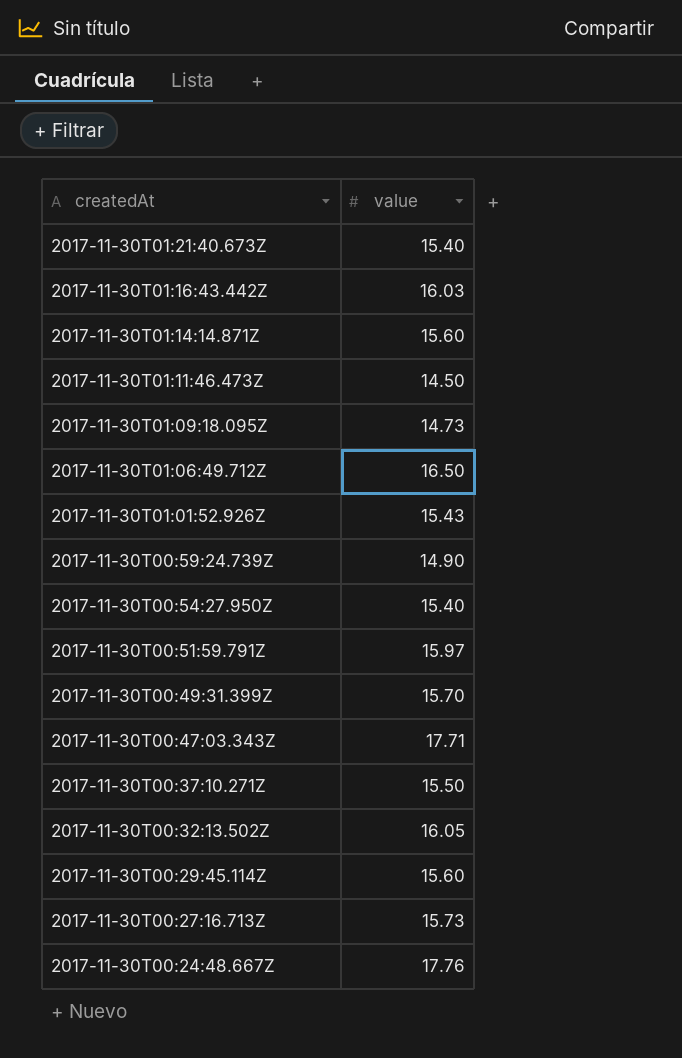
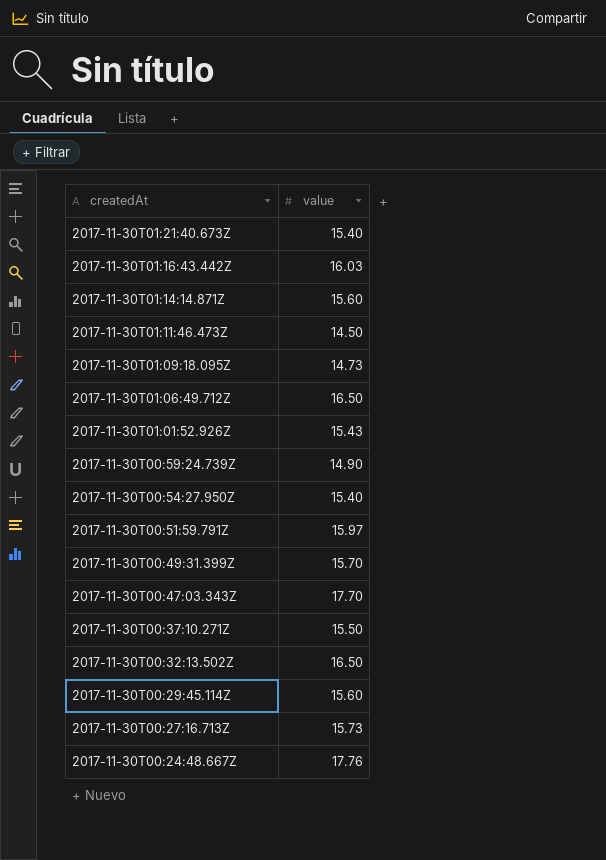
2017-11-30T00:47:03.343Z | value: 17.71 -> 17.70
2017-11-30T00:32:13.502Z | value: 16.05 -> 16.50

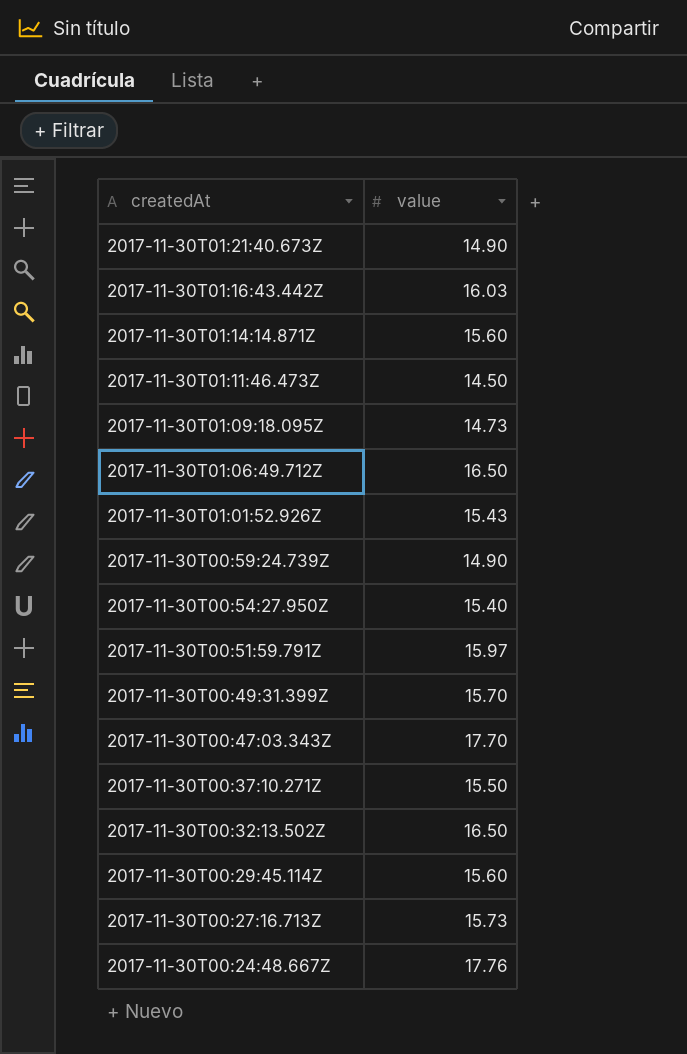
2017-11-30T01:21:40.673Z | value: 15.40 -> 14.90

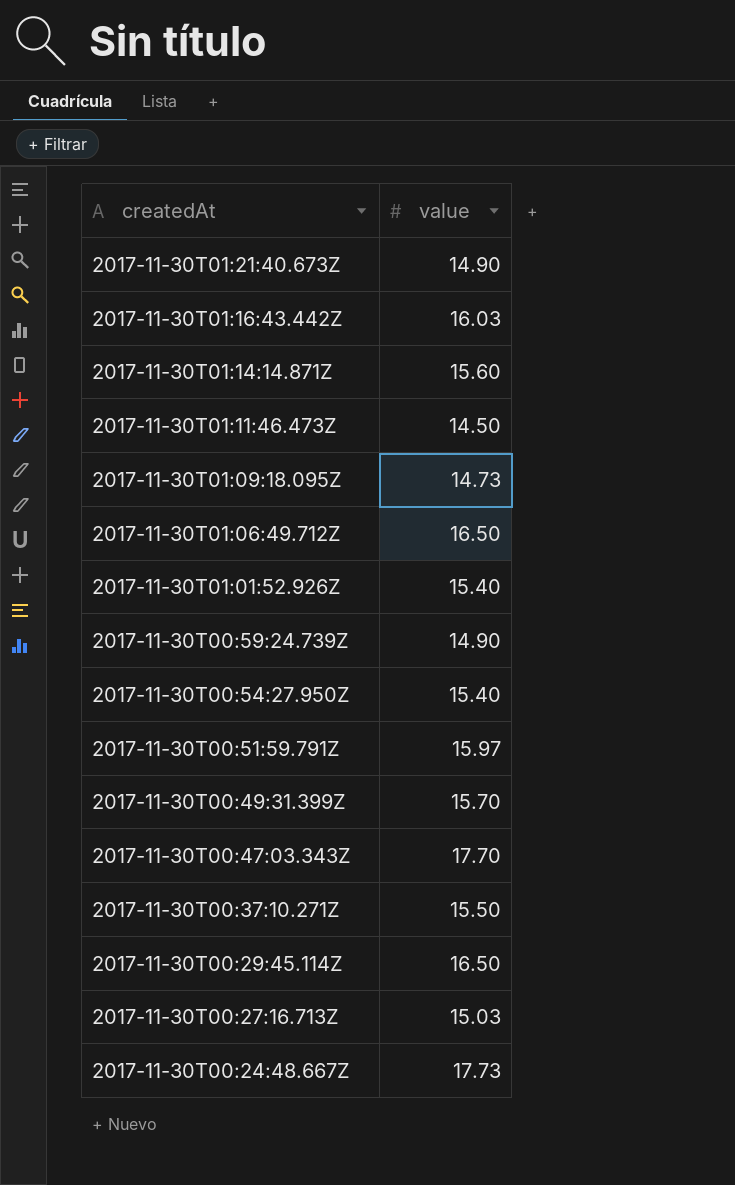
row 2017-11-30T00:32:13.502Z: 16.50 -> none
2017-11-30T01:01:52.926Z | value: 15.43 -> 15.40
2017-11-30T00:29:45.114Z | value: 15.60 -> 16.50
2017-11-30T00:27:16.713Z | value: 15.73 -> 15.03
2017-11-30T00:24:48.667Z | value: 17.76 -> 17.73

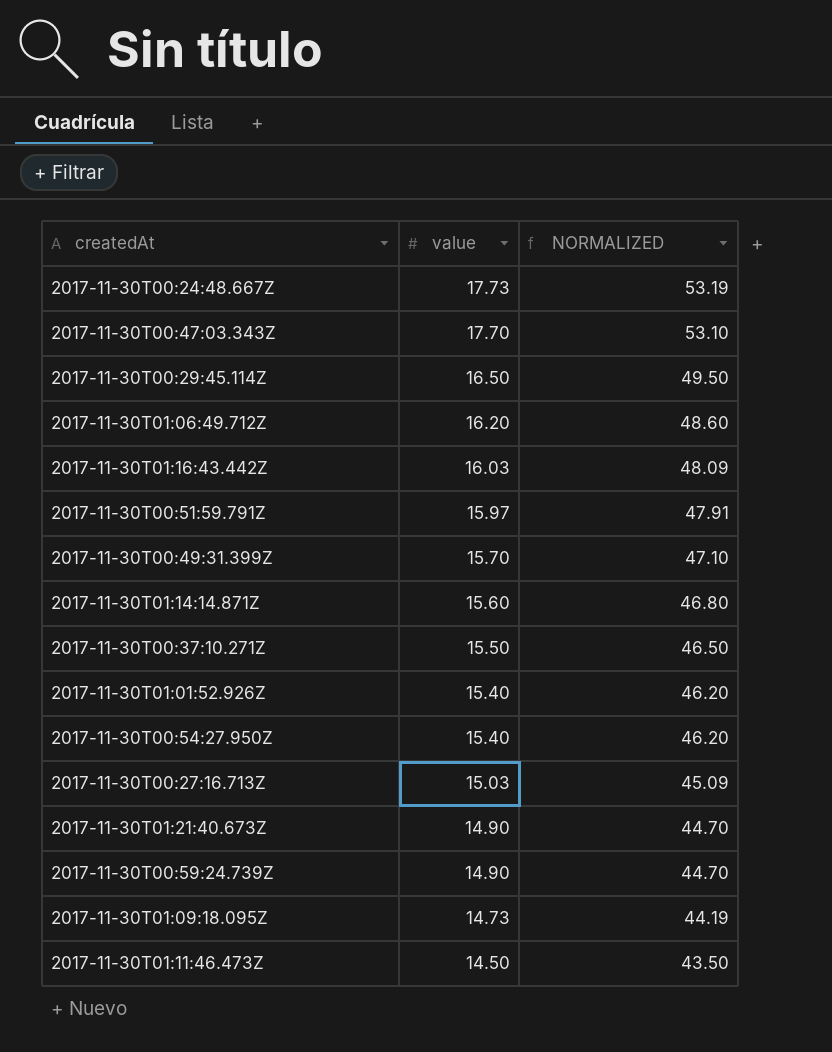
row order: createdAt descending -> value descending
column NORMALIZED | formula: none -> [value] * 3
2017-11-30T01:06:49.712Z | value: 16.50 -> 16.20

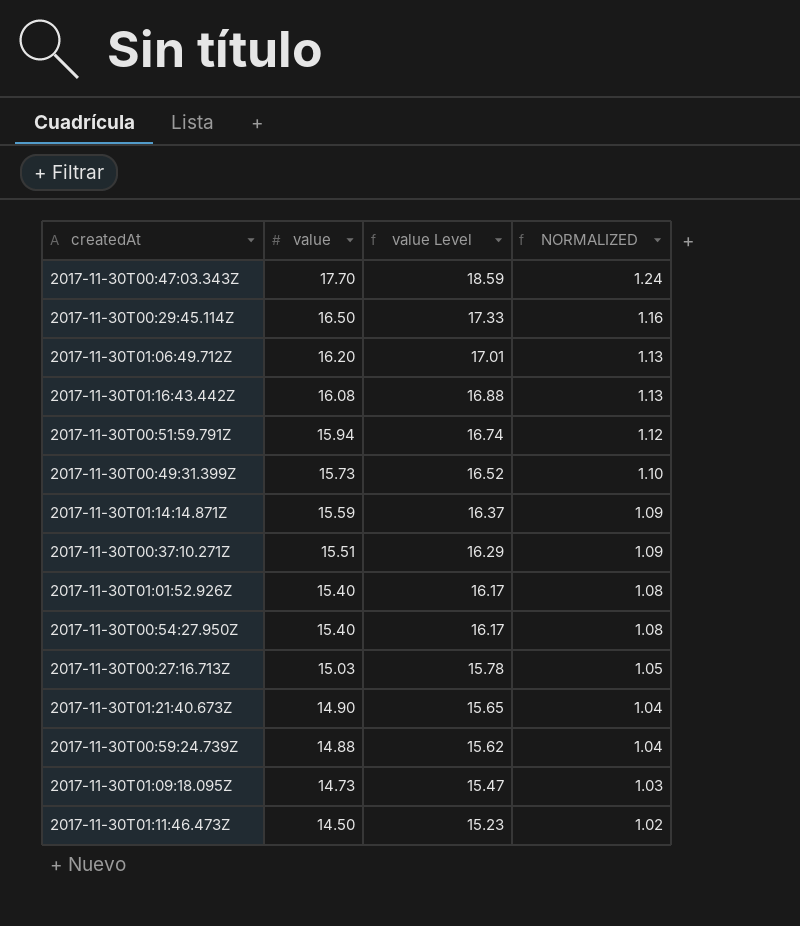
column value Level | formula: none -> [value] * 1.05
column NORMALIZED | formula: [value] * 3 -> [value] * 0.07
row 2017-11-30T00:24:48.667Z: 17.73 | 53.19 -> none
2017-11-30T01:16:43.442Z | value: 16.03 -> 16.08
2017-11-30T00:51:59.791Z | value: 15.97 -> 15.94
2017-11-30T00:49:31.399Z | value: 15.70 -> 15.73
2017-11-30T01:14:14.871Z | value: 15.60 -> 15.59
2017-11-30T00:37:10.271Z | value: 15.50 -> 15.51
2017-11-30T00:59:24.739Z | value: 14.90 -> 14.88

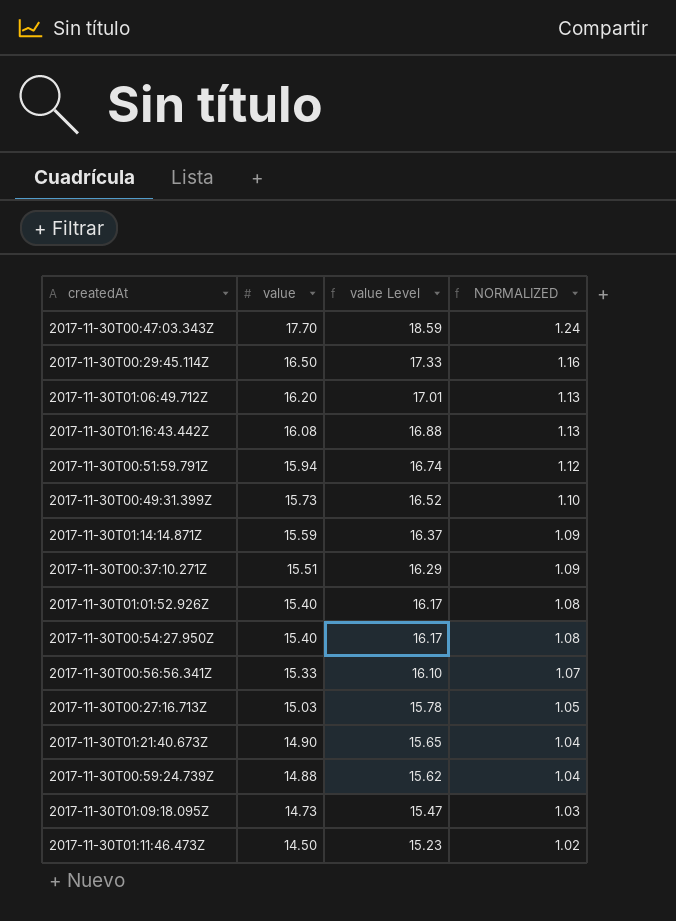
row 2017-11-30T00:56:56.341Z: none -> 15.33 | 16.10 | 1.07

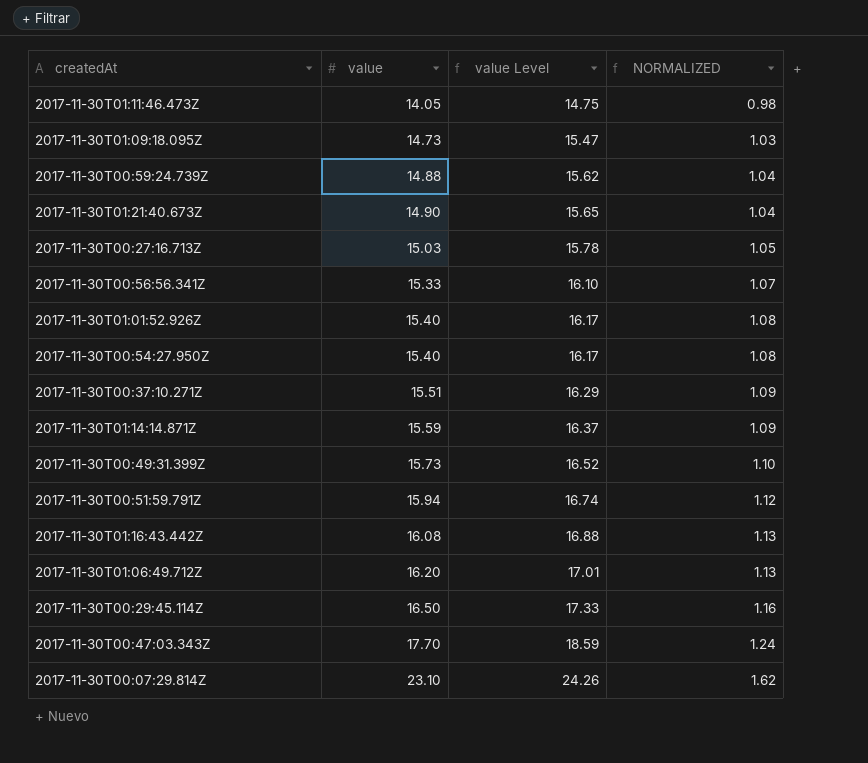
row order: value descending -> value ascending
2017-11-30T01:11:46.473Z | value: 14.50 -> 14.05
2017-11-30T01:11:46.473Z | value Level: 15.23 -> 14.75
2017-11-30T01:11:46.473Z | NORMALIZED: 1.02 -> 0.98
row 2017-11-30T00:07:29.814Z: none -> 23.10 | 24.26 | 1.62

